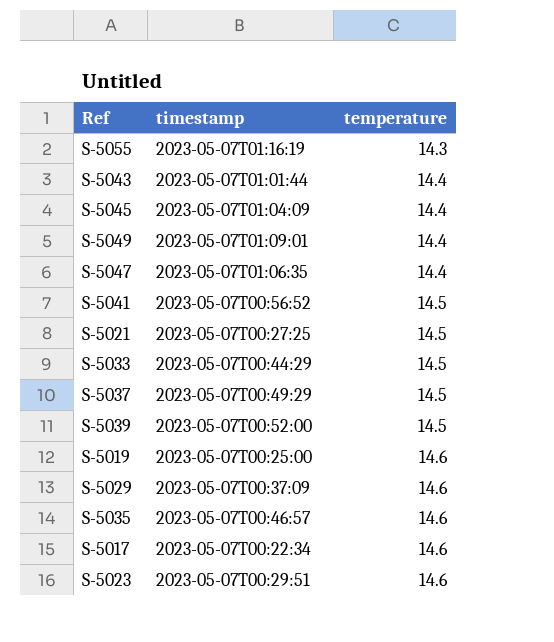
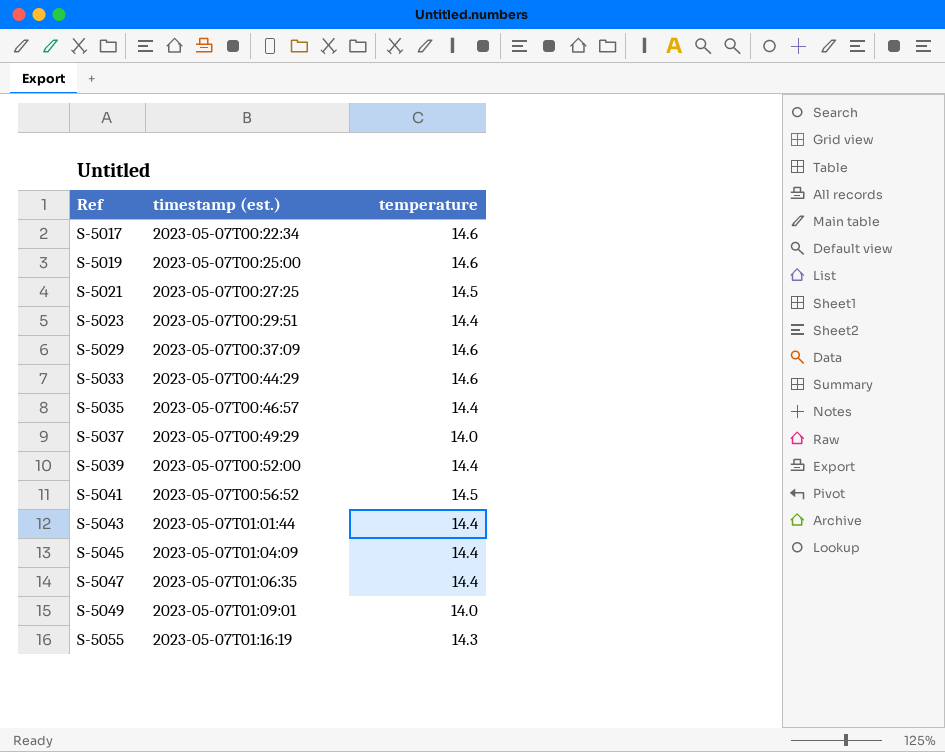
row order: temperature ascending -> Ref ascending
column name: timestamp -> timestamp (est.)
S-5023 | temperature: 14.6 -> 14.4
S-5033 | temperature: 14.5 -> 14.6
S-5035 | temperature: 14.6 -> 14.4
S-5037 | temperature: 14.5 -> 14.0
S-5039 | temperature: 14.5 -> 14.4
S-5049 | temperature: 14.4 -> 14.0

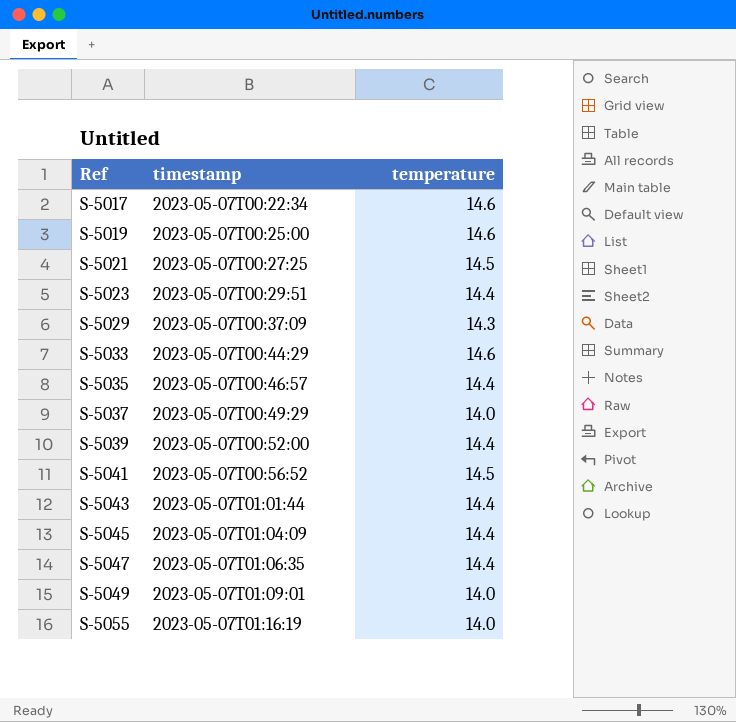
column name: timestamp (est.) -> timestamp
S-5029 | temperature: 14.6 -> 14.3
S-5055 | temperature: 14.3 -> 14.0

